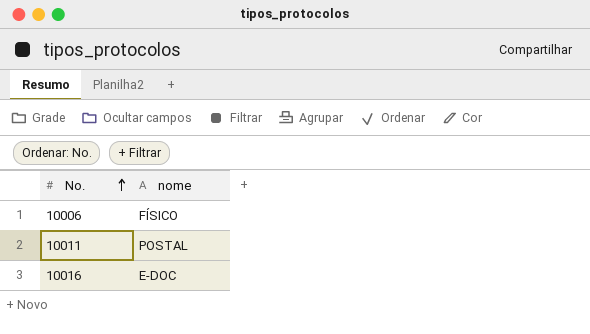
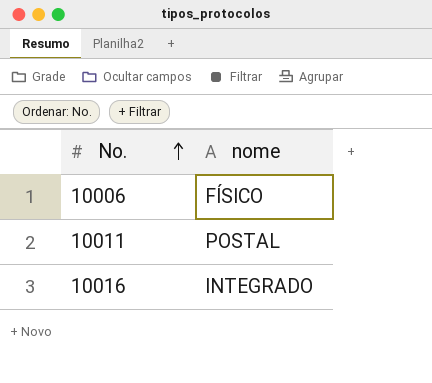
10016 | nome: E-DOC -> INTEGRADO

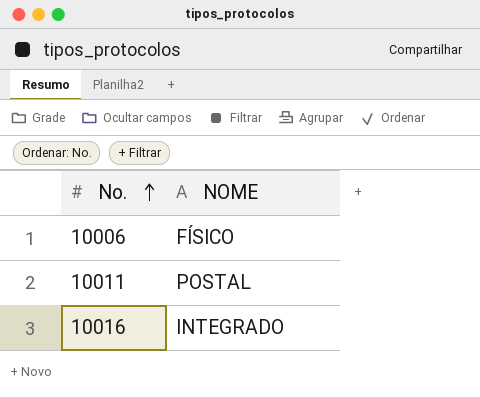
column name: nome -> NOME

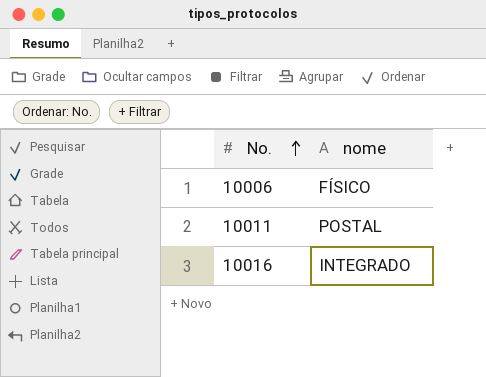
column name: NOME -> nome

